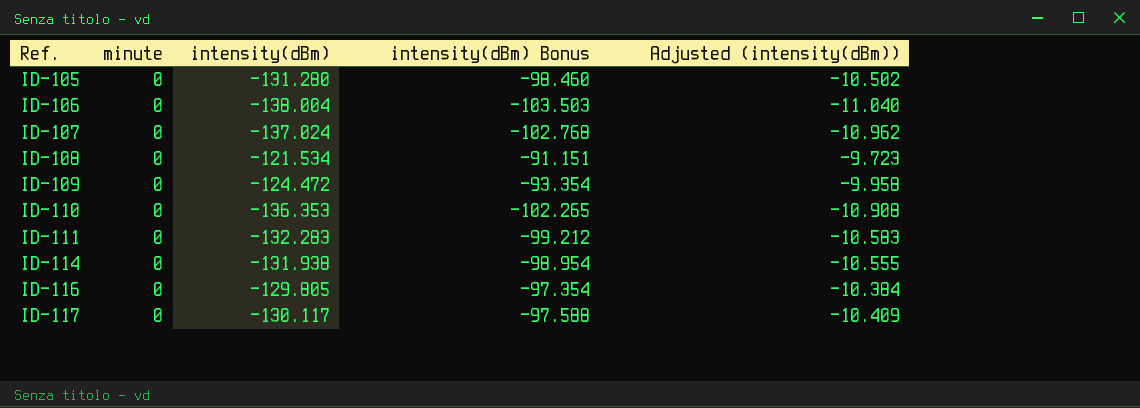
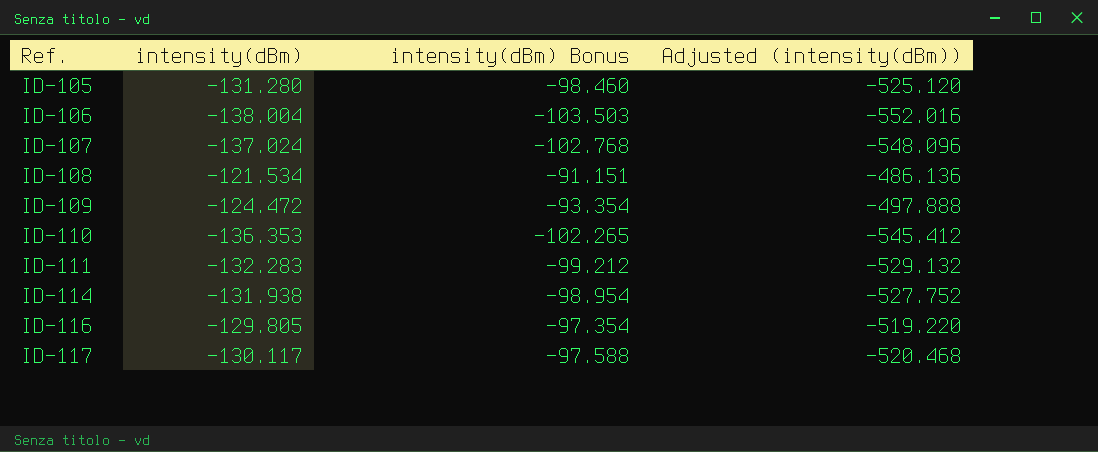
column minute | position: 2 -> none
column Adjusted (intensity(dBm)) | formula: [intensity(dBm)] * 0.08 -> [intensity(dBm)] * 4

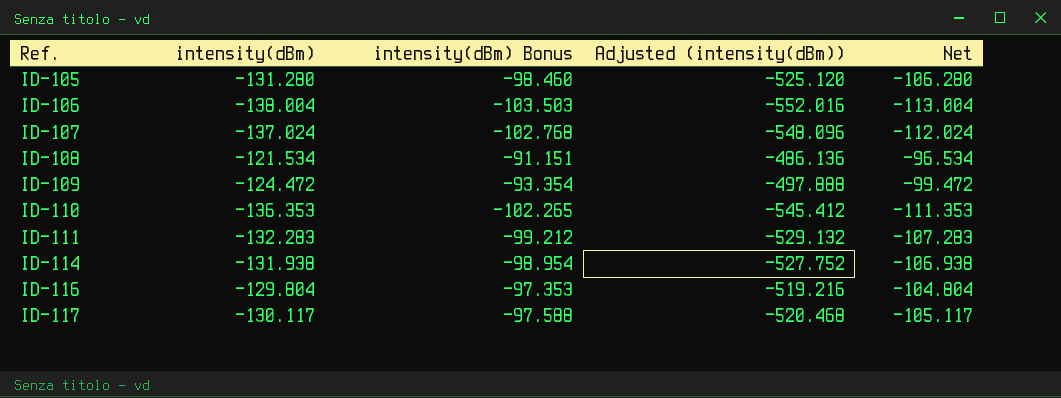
column Net | formula: none -> [intensity(dBm)] + 25
ID-116 | intensity(dBm): -129.805 -> -129.804
ID-116 | intensity(dBm) Bonus: -97.354 -> -97.353
ID-116 | Adjusted (intensity(dBm)): -519.220 -> -519.216

